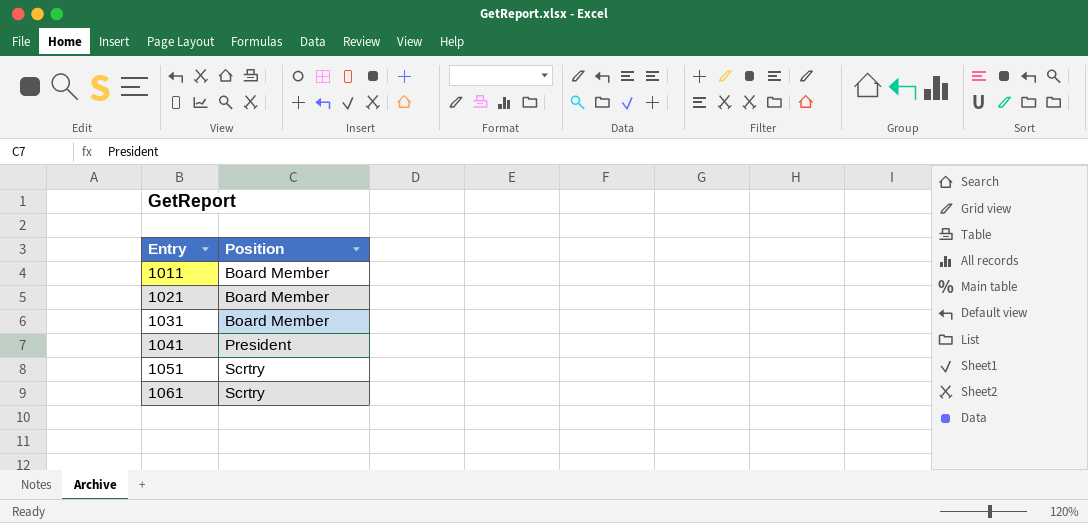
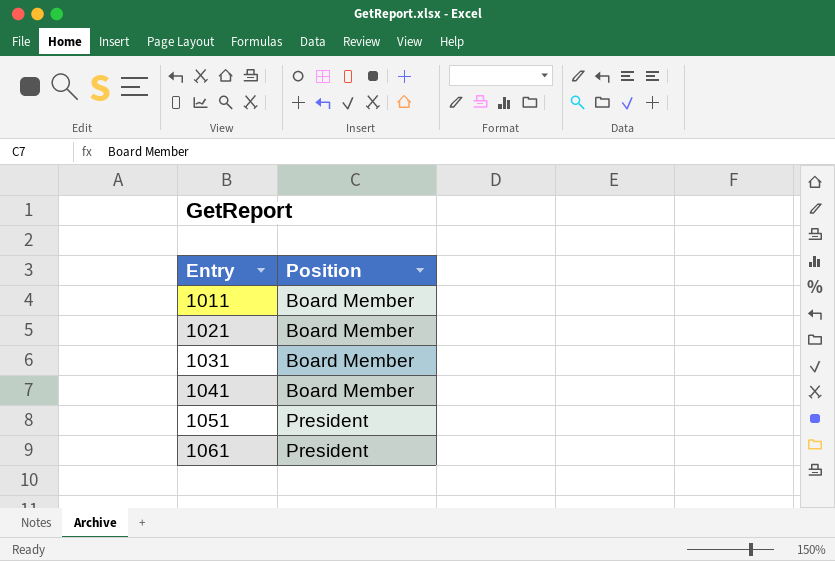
1041 | Position: President -> Board Member
1051 | Position: Scrtry -> President
1061 | Position: Scrtry -> President

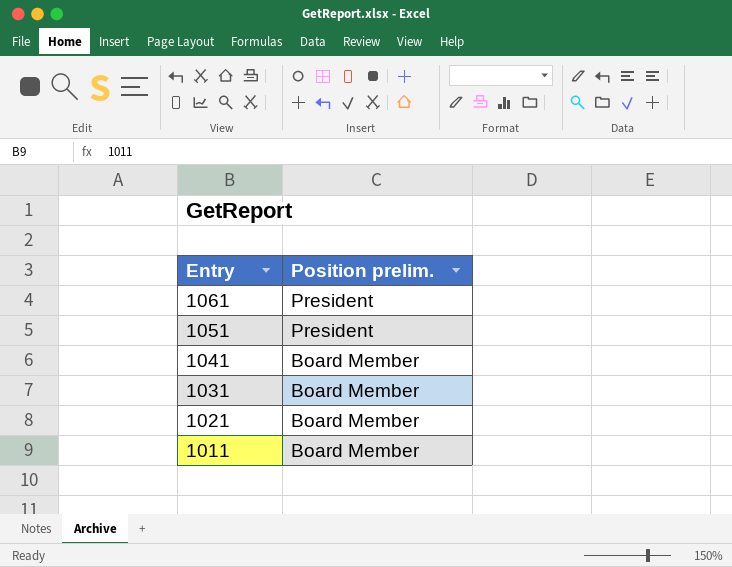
row order: Entry ascending -> Entry descending
column name: Position -> Position prelim.

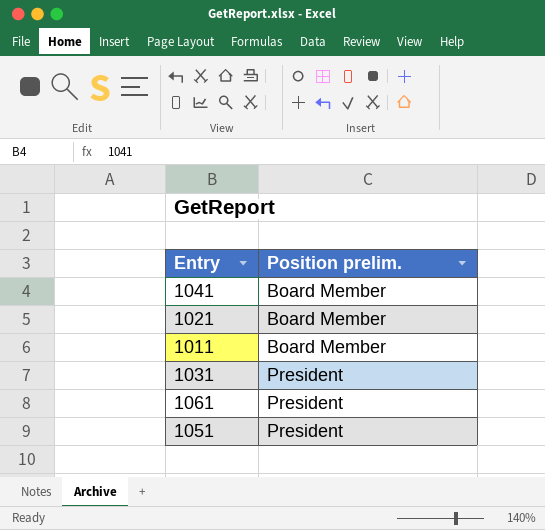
row order: Entry descending -> Position prelim. ascending
1031 | Position prelim.: Board Member -> President

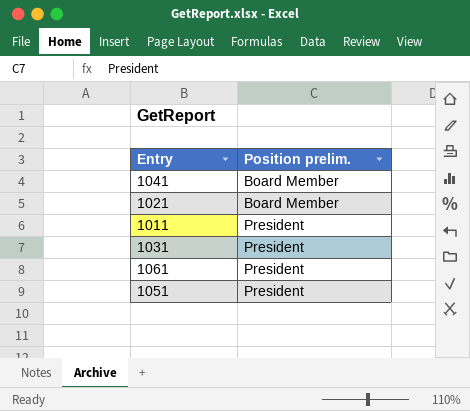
1011 | Position prelim.: Board Member -> President

